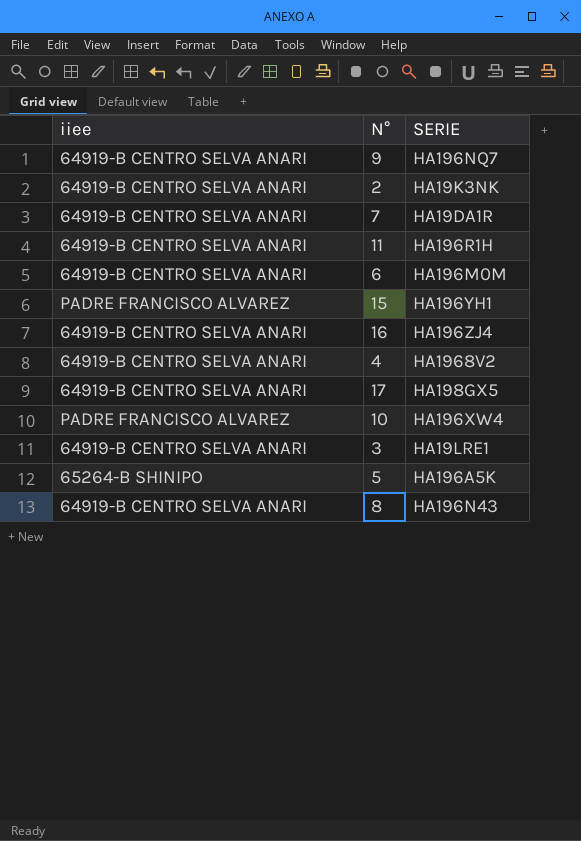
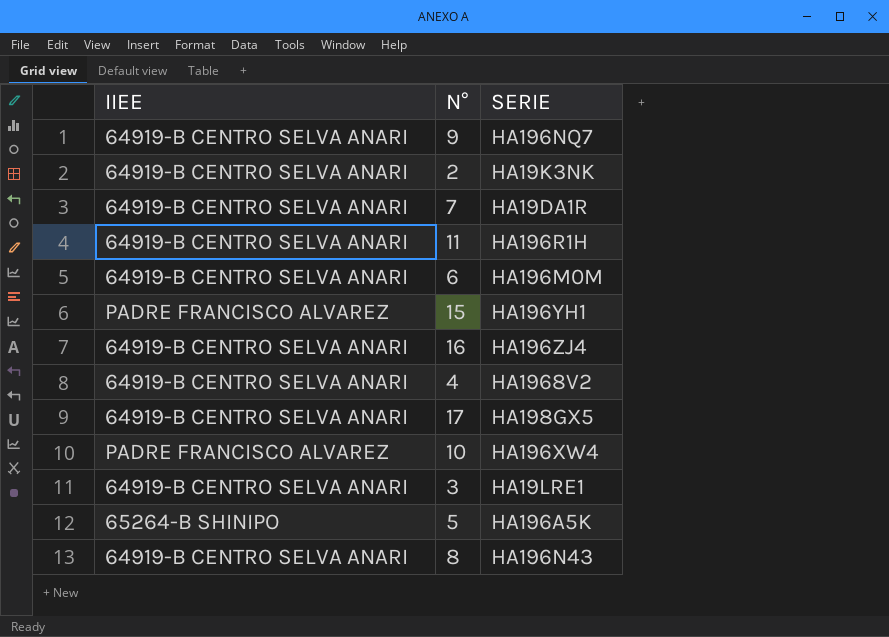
column name: iiee -> IIEE

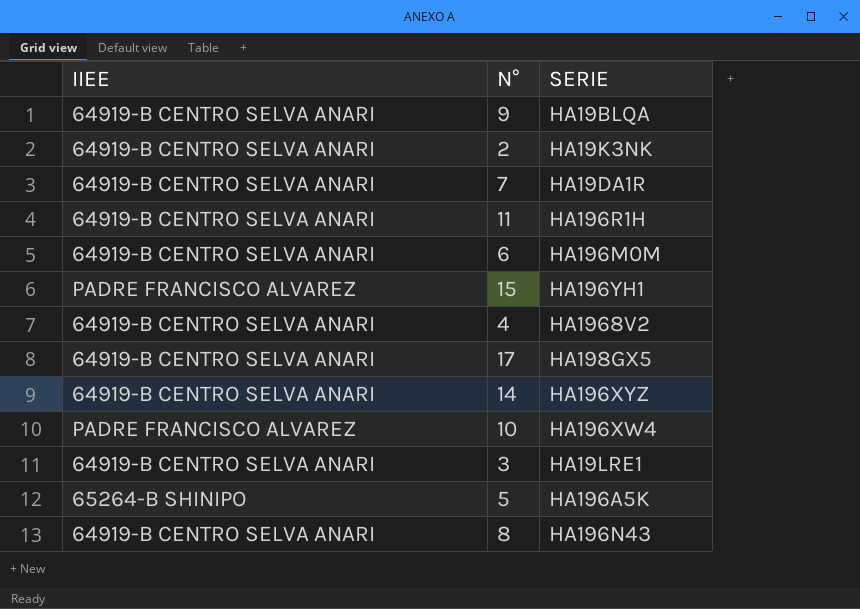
row 16: 64919-B CENTRO SELVA ANARI | HA196ZJ4 -> none
9 | SERIE: HA196NQ7 -> HA19BLQA
row 14: none -> 64919-B CENTRO SELVA ANARI | HA196XYZ

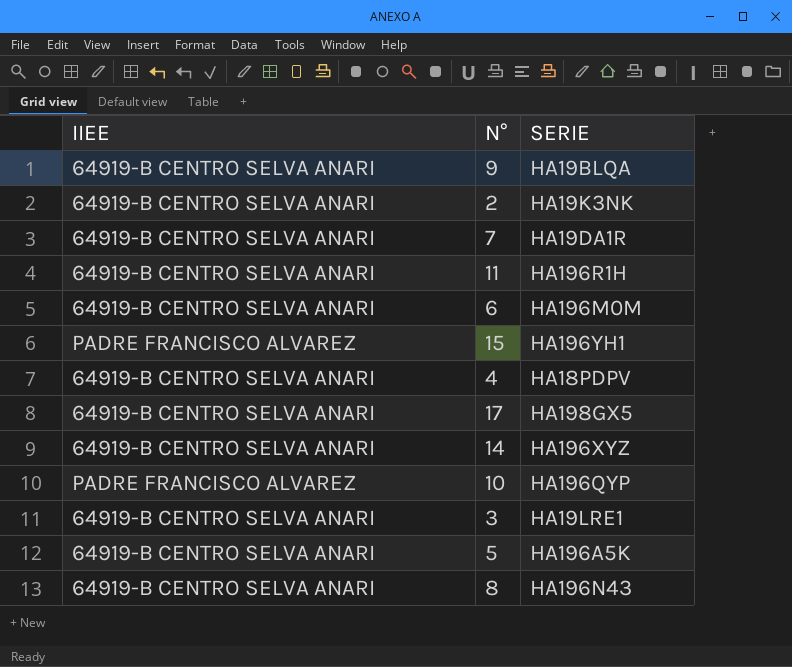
4 | SERIE: HA1968V2 -> HA18PDPV
10 | SERIE: HA196XW4 -> HA196QYP
5 | IIEE: 65264-B SHINIPO -> 64919-B CENTRO SELVA ANARI

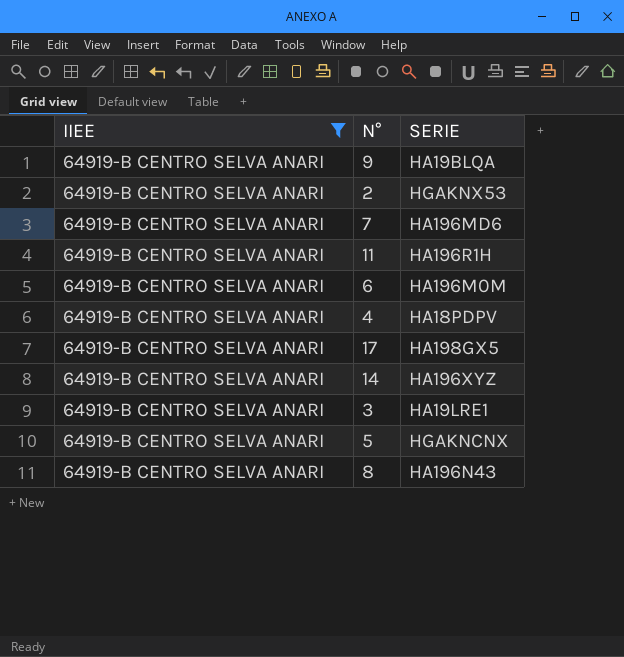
filter: none -> IIEE = 64919-B CENTRO SELVA ANARI
2 | SERIE: HA19K3NK -> HGAKNX53
7 | SERIE: HA19DA1R -> HA196MD6
5 | SERIE: HA196A5K -> HGAKNCNX

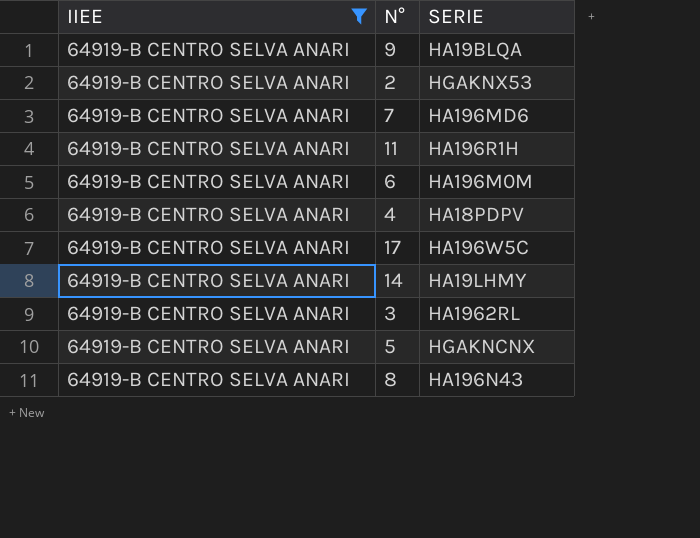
17 | SERIE: HA198GX5 -> HA196W5C
14 | SERIE: HA196XYZ -> HA19LHMY
3 | SERIE: HA19LRE1 -> HA1962RL

